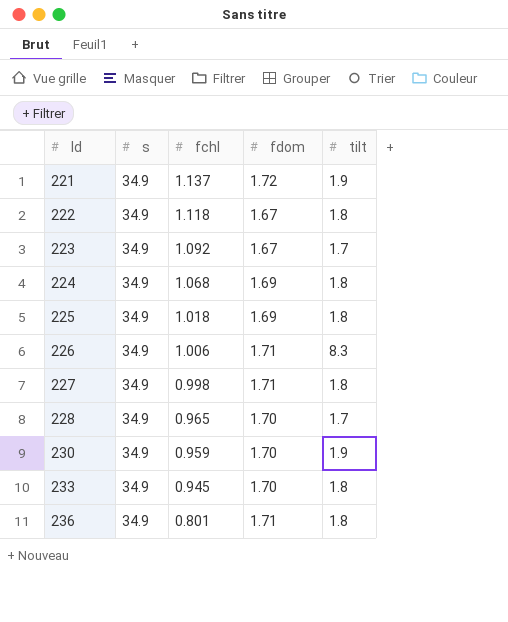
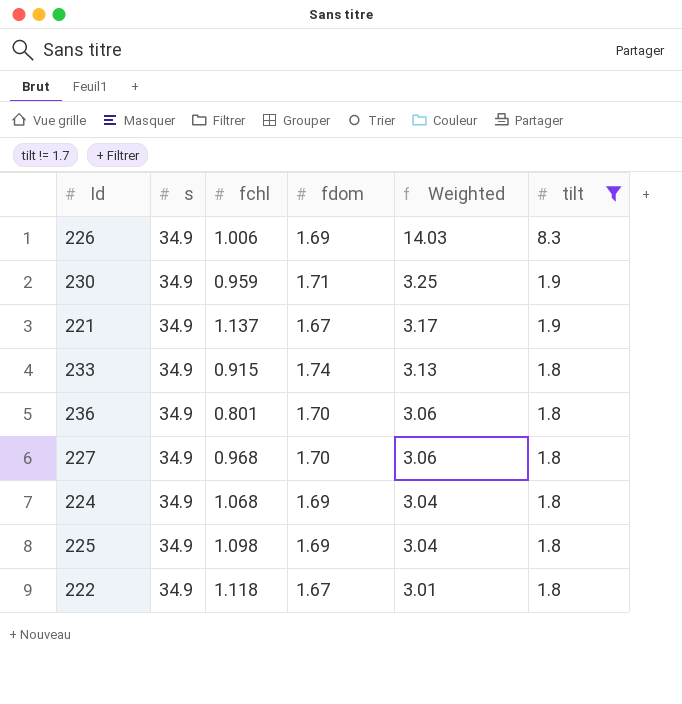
filter: none -> tilt != 1.7
row order: Id ascending -> Weighted descending
column Weighted | formula: none -> [fdom] * [tilt]
226 | fdom: 1.71 -> 1.69
230 | fdom: 1.70 -> 1.71
221 | fdom: 1.72 -> 1.67
233 | fchl: 0.945 -> 0.915
233 | fdom: 1.70 -> 1.74
236 | fdom: 1.71 -> 1.70
227 | fchl: 0.998 -> 0.968
227 | fdom: 1.71 -> 1.70
225 | fchl: 1.018 -> 1.098

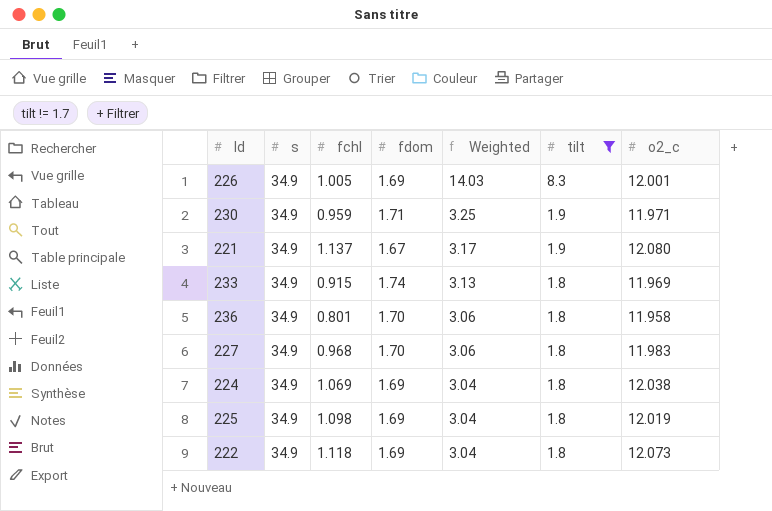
column o2_c | position: none -> 7
226 | fchl: 1.006 -> 1.005
224 | fchl: 1.068 -> 1.069
222 | fdom: 1.67 -> 1.69
222 | Weighted: 3.01 -> 3.04

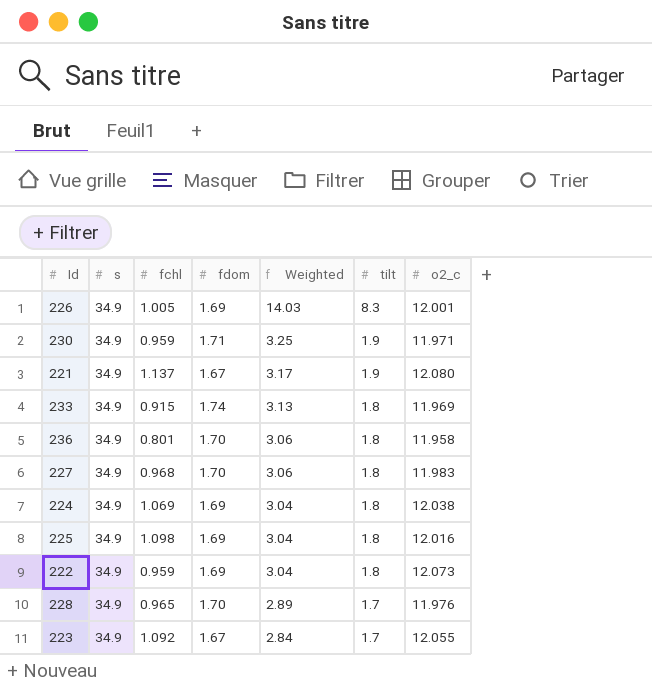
filter: tilt != 1.7 -> none
225 | o2_c: 12.019 -> 12.016
222 | fchl: 1.118 -> 0.959

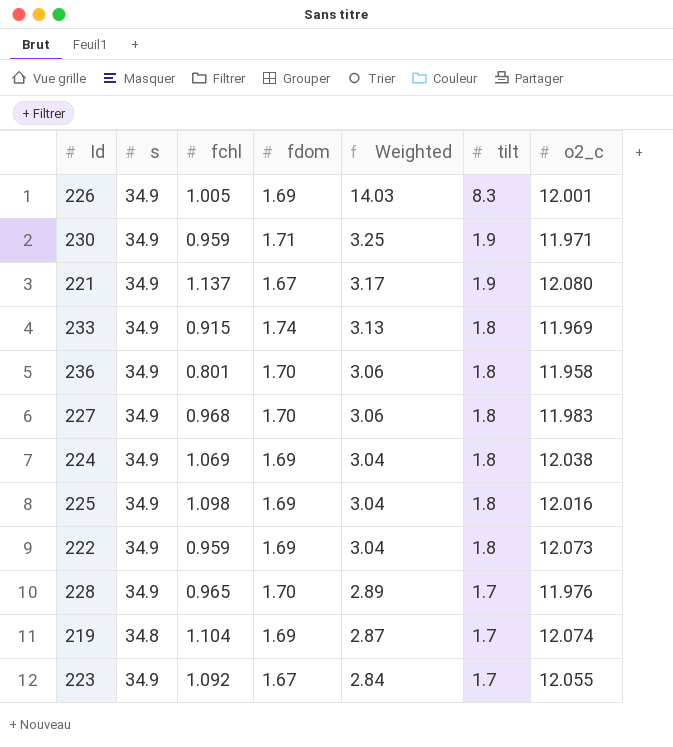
row 219: none -> 34.8 | 1.104 | 1.69 | 2.87 | 1.7 | 12.074

